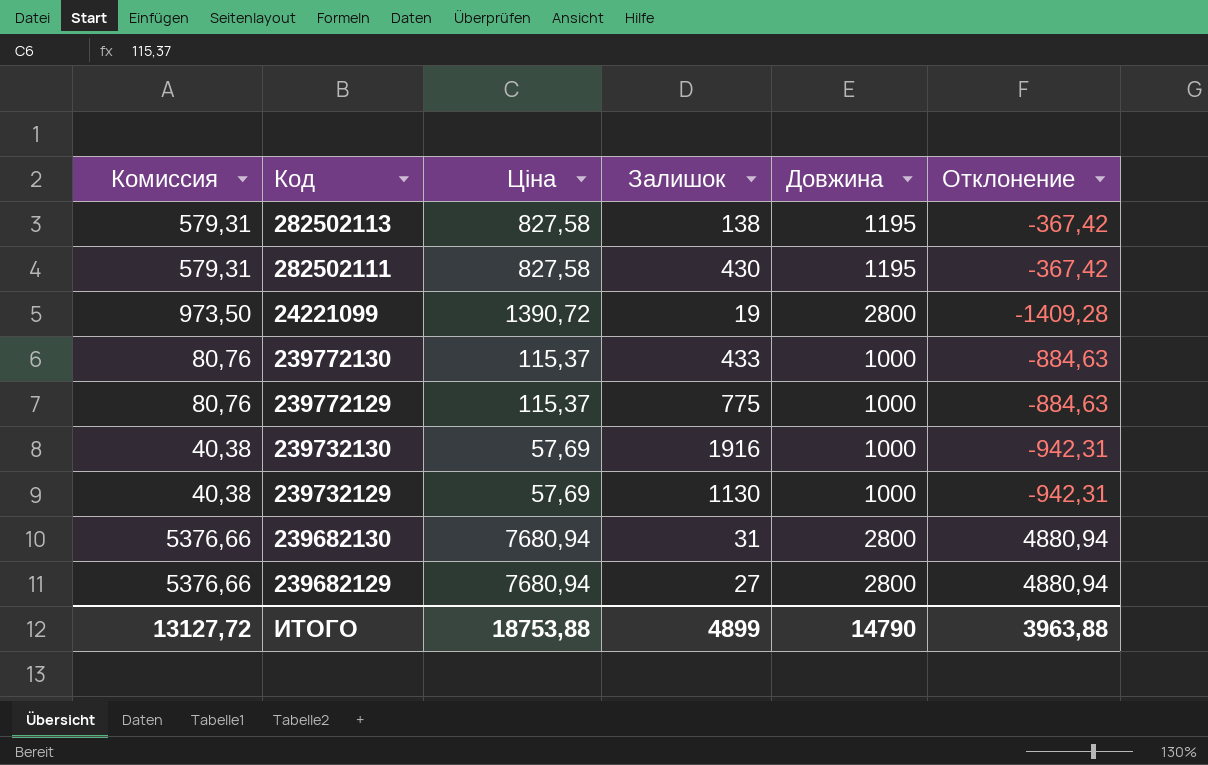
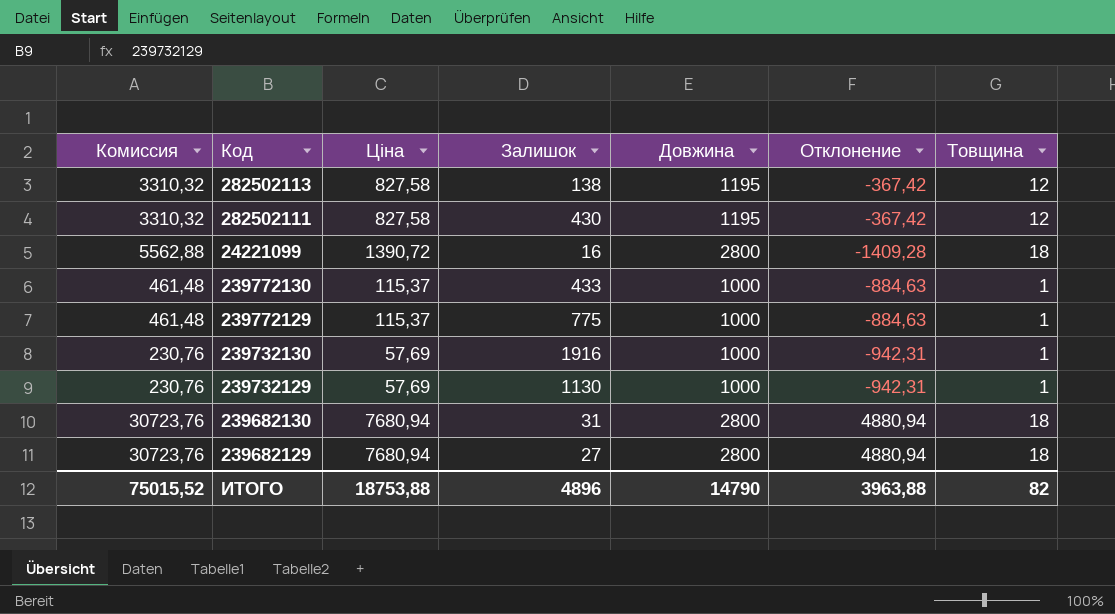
column Комиссия | formula: [Ціна] * 0,7 -> [Ціна] * 4
column Товщина | position: none -> 7
24221099 | Залишок: 19 -> 16
ИТОГО | Комиссия: 13127,72 -> 75015,52
ИТОГО | Залишок: 4899 -> 4896

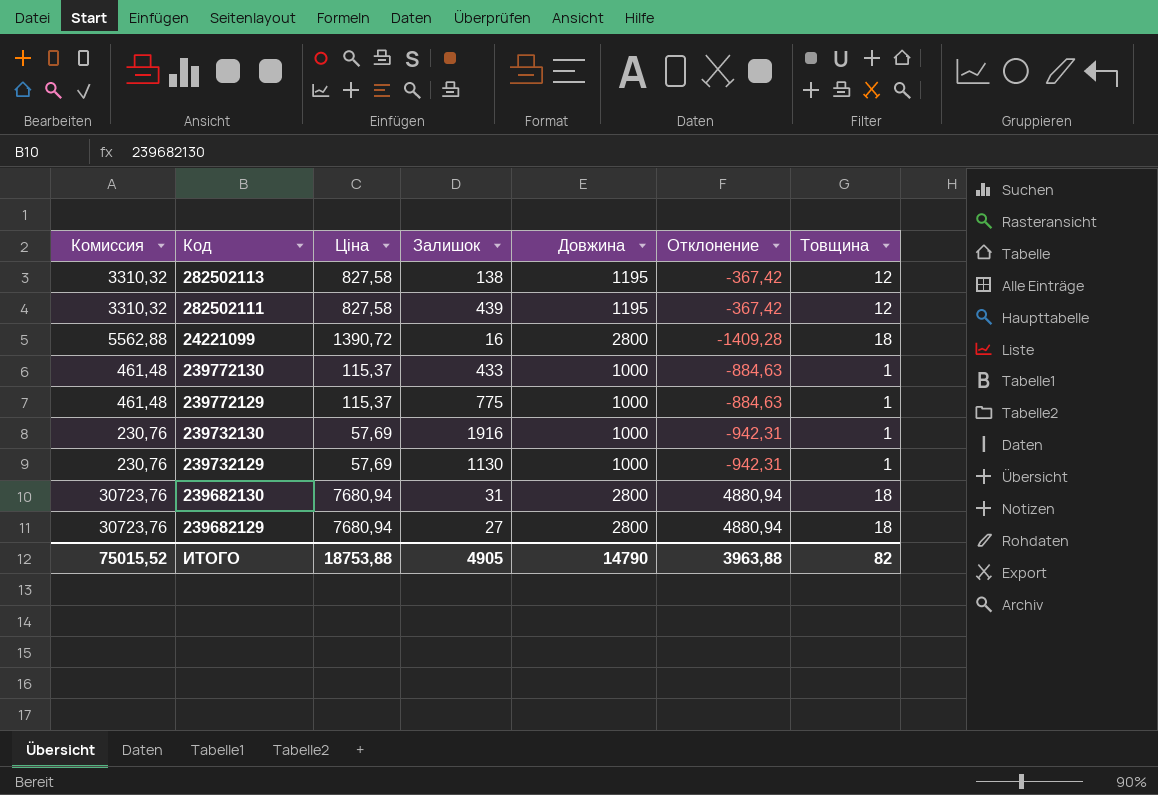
282502111 | Залишок: 430 -> 439
ИТОГО | Залишок: 4896 -> 4905

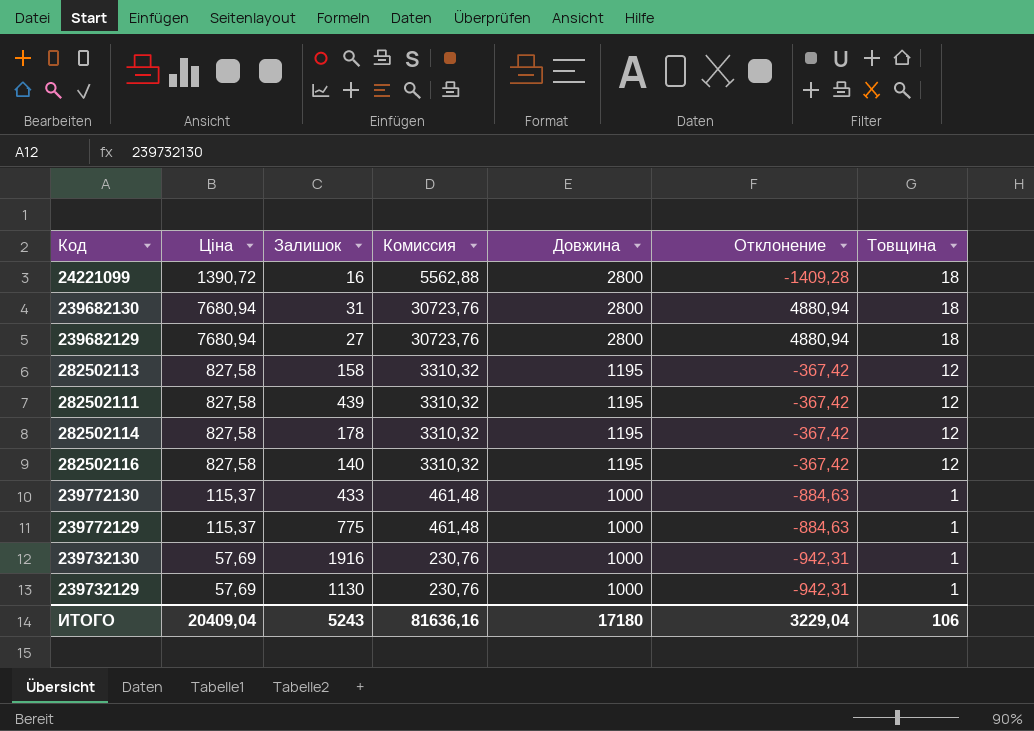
row order: none -> Довжина descending
column Комиссия | position: 1 -> 4
282502113 | Залишок: 138 -> 158
row 282502114: none -> 827,58 | 178 | 3310,32 | 1195 | -367,42 | 12
row 282502116: none -> 827,58 | 140 | 3310,32 | 1195 | -367,42 | 12
ИТОГО | Ціна: 18753,88 -> 20409,04
ИТОГО | Залишок: 4905 -> 5243
ИТОГО | Комиссия: 75015,52 -> 81636,16
ИТОГО | Довжина: 14790 -> 17180
ИТОГО | Отклонение: 3963,88 -> 3229,04
ИТОГО | Товщина: 82 -> 106

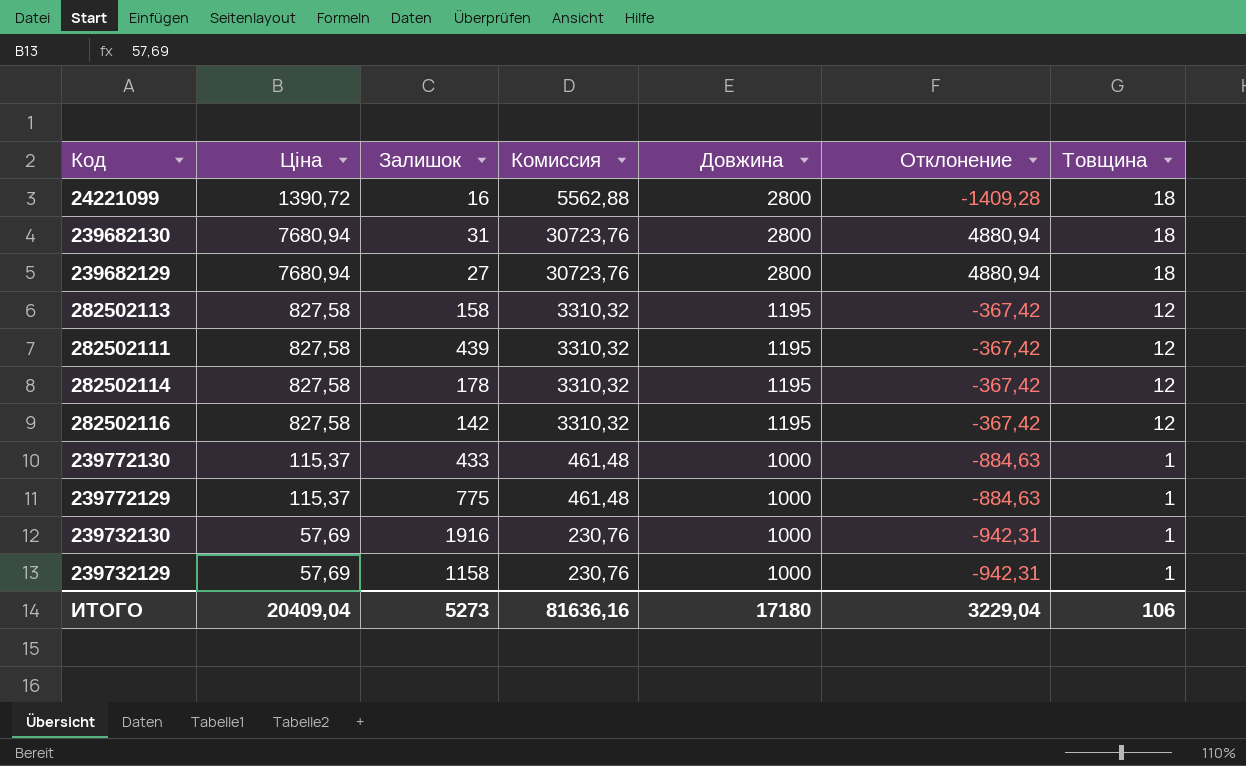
282502116 | Залишок: 140 -> 142
239732129 | Залишок: 1130 -> 1158
ИТОГО | Залишок: 5243 -> 5273

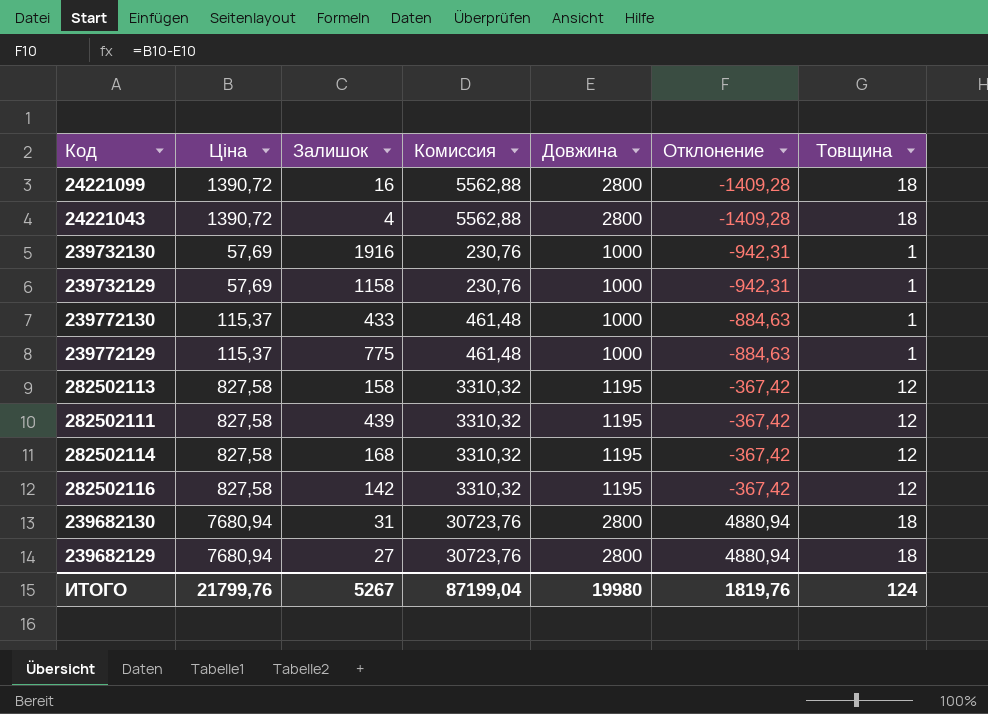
row order: Довжина descending -> Отклонение ascending
row 24221043: none -> 1390,72 | 4 | 5562,88 | 2800 | -1409,28 | 18
282502114 | Залишок: 178 -> 168
ИТОГО | Ціна: 20409,04 -> 21799,76
ИТОГО | Залишок: 5273 -> 5267
ИТОГО | Комиссия: 81636,16 -> 87199,04
ИТОГО | Довжина: 17180 -> 19980
ИТОГО | Отклонение: 3229,04 -> 1819,76
ИТОГО | Товщина: 106 -> 124

